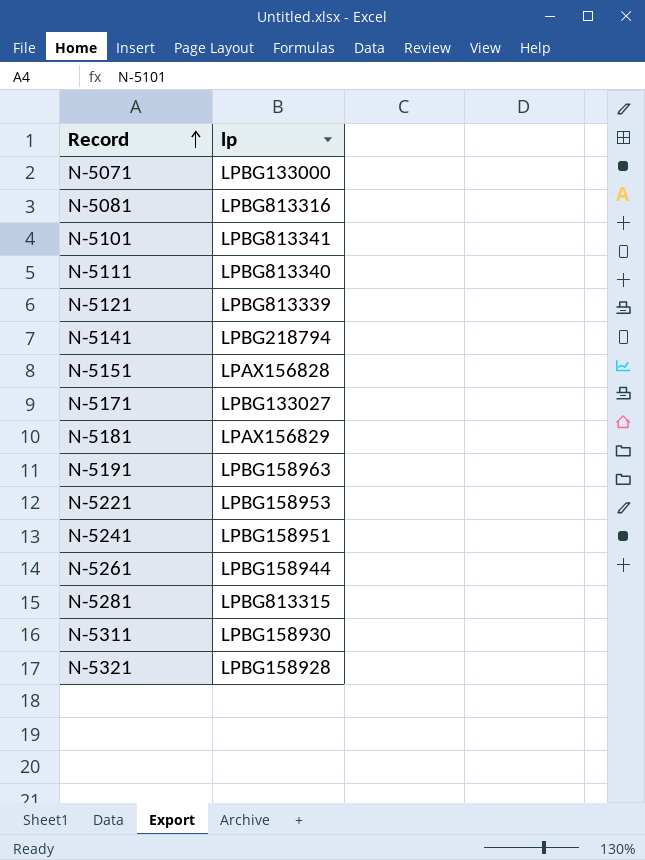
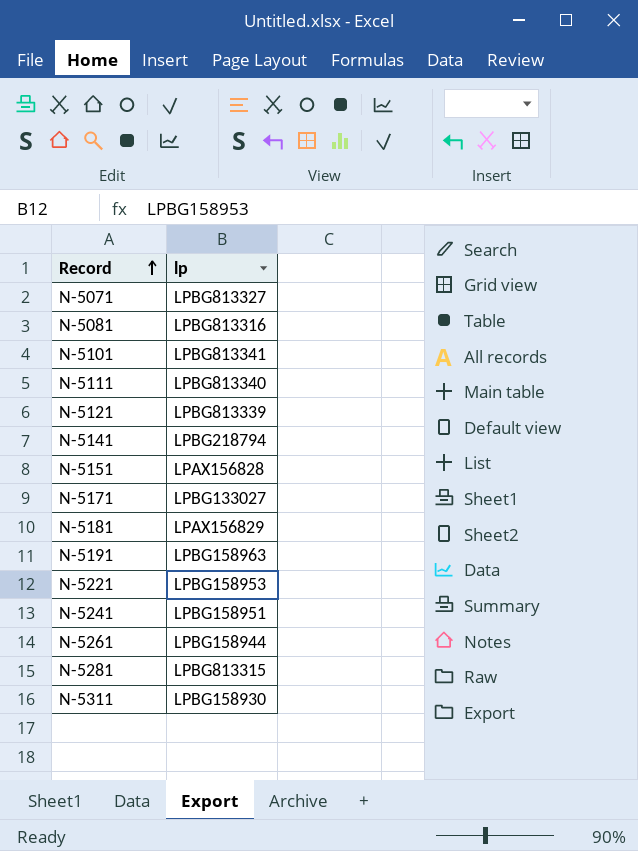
row N-5321: LPBG158928 -> none
N-5071 | lp: LPBG133000 -> LPBG813327

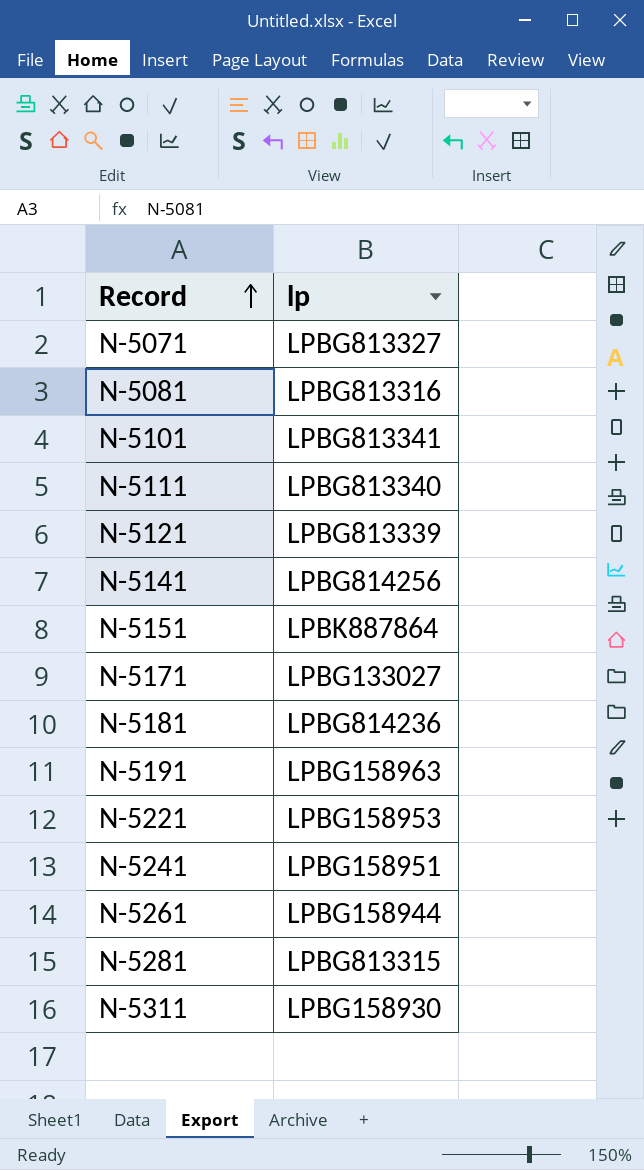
N-5141 | lp: LPBG218794 -> LPBG814256
N-5151 | lp: LPAX156828 -> LPBK887864
N-5181 | lp: LPAX156829 -> LPBG814236

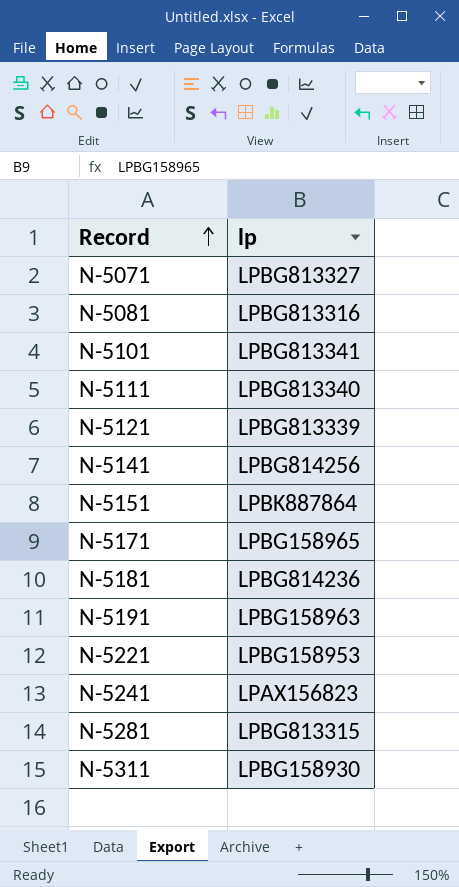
row N-5261: LPBG158944 -> none
N-5171 | lp: LPBG133027 -> LPBG158965
N-5241 | lp: LPBG158951 -> LPAX156823

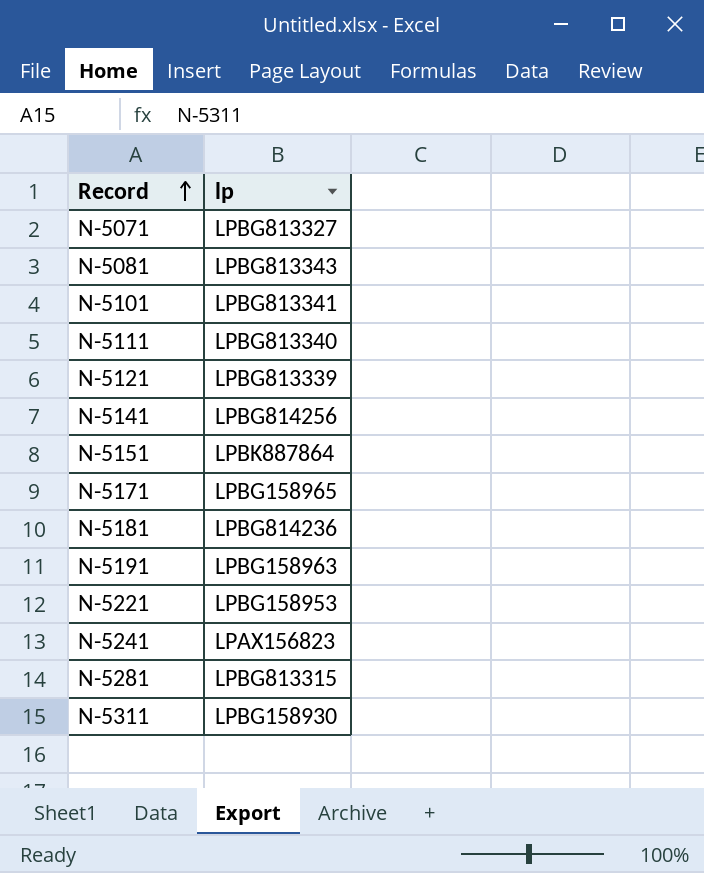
N-5081 | lp: LPBG813316 -> LPBG813343

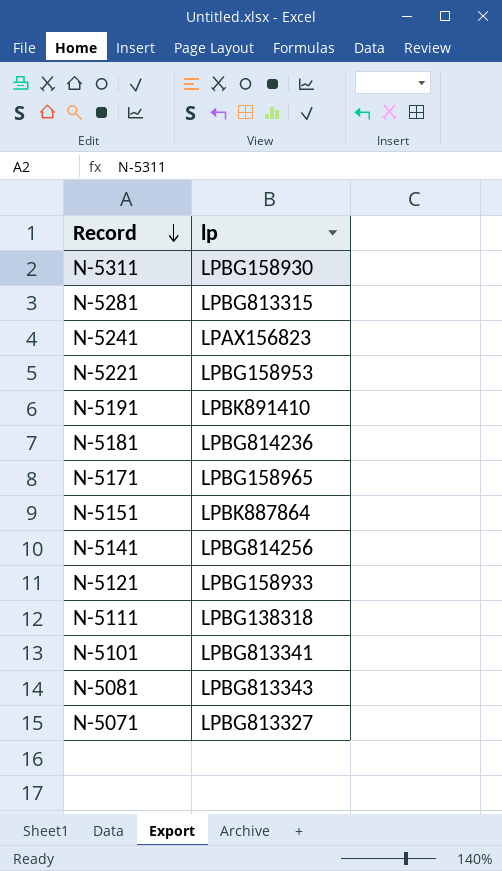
row order: Record ascending -> Record descending
N-5191 | lp: LPBG158963 -> LPBK891410
N-5121 | lp: LPBG813339 -> LPBG158933
N-5111 | lp: LPBG813340 -> LPBG138318

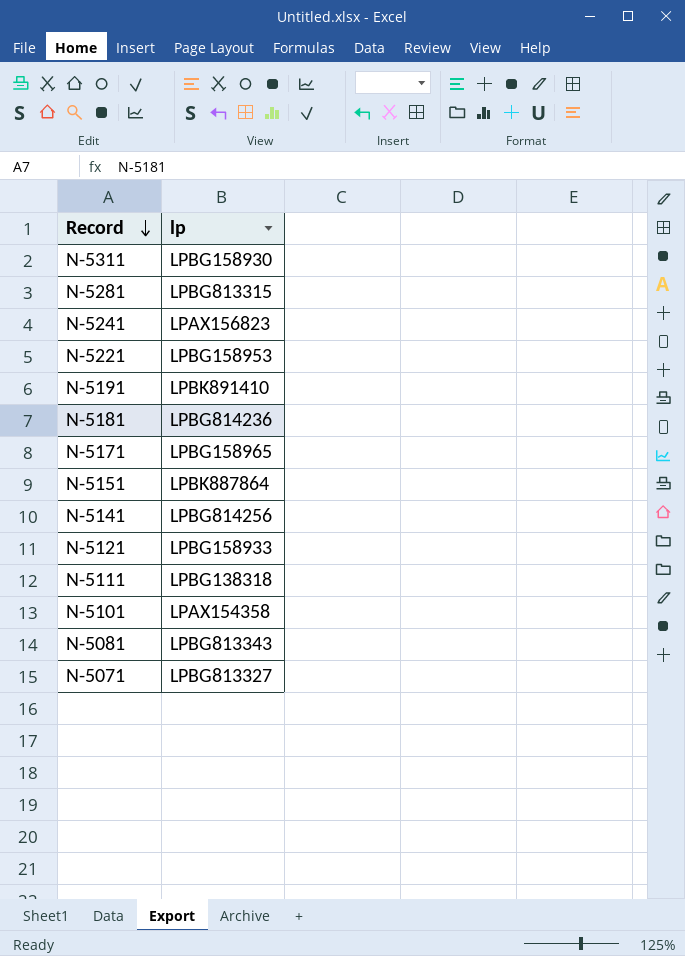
N-5101 | lp: LPBG813341 -> LPAX154358

